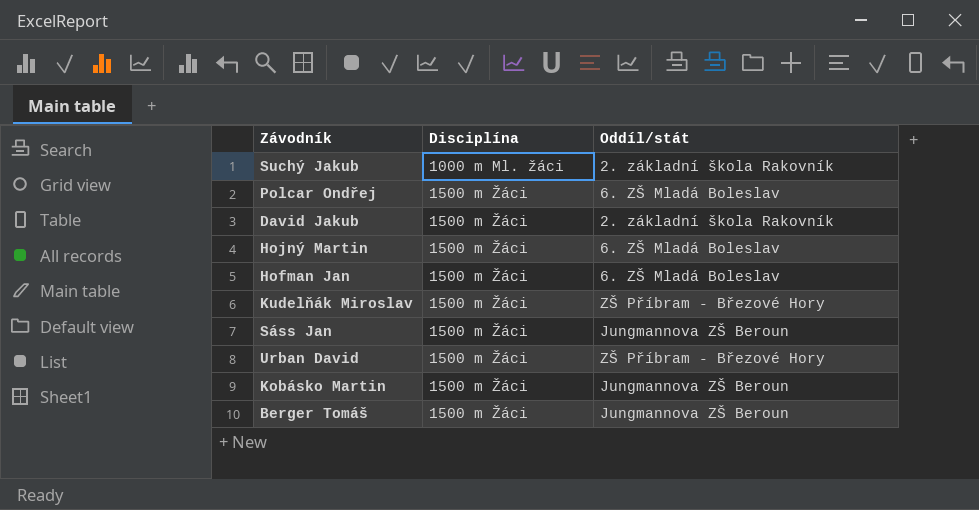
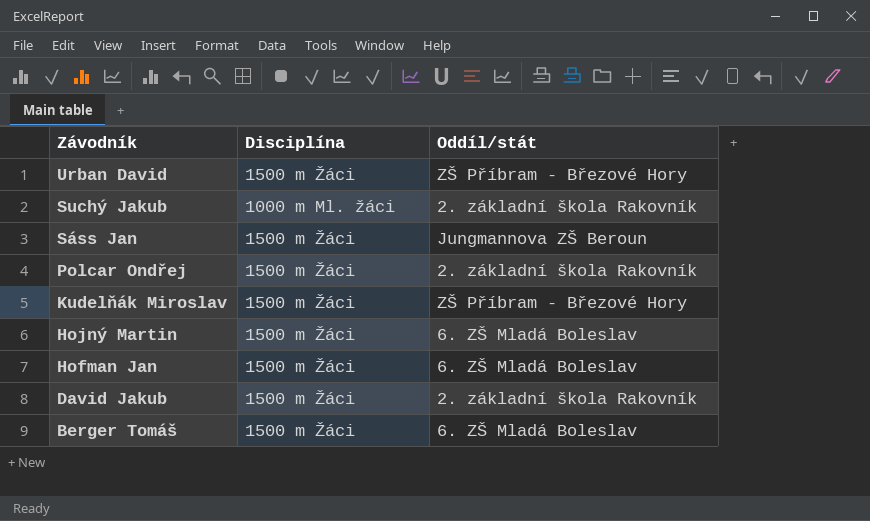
row order: Disciplína ascending -> Závodník descending
row Kobásko Martin: 1500 m Žáci | Jungmannova ZŠ Beroun -> none
Polcar Ondřej | Oddíl/stát: 6. ZŠ Mladá Boleslav -> 2. základní škola Rakovník
Berger Tomáš | Oddíl/stát: Jungmannova ZŠ Beroun -> 6. ZŠ Mladá Boleslav

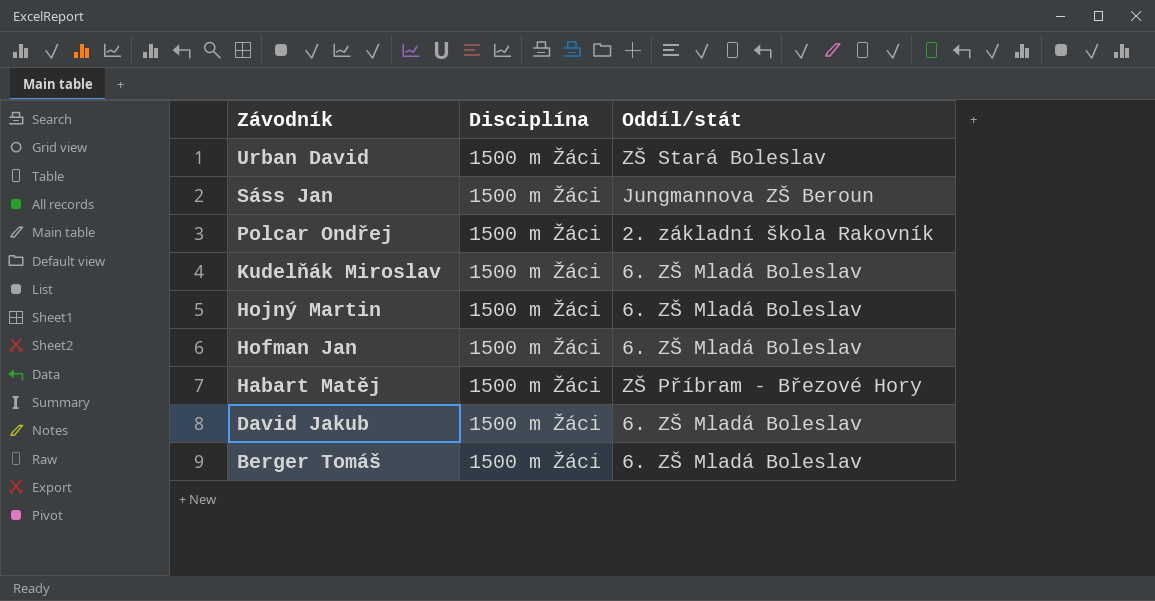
row Suchý Jakub: 1000 m Ml. žáci | 2. základní škola Rakovník -> none
Urban David | Oddíl/stát: ZŠ Příbram - Březové Hory -> ZŠ Stará Boleslav
Kudelňák Miroslav | Oddíl/stát: ZŠ Příbram - Březové Hory -> 6. ZŠ Mladá Boleslav
row Habart Matěj: none -> 1500 m Žáci | ZŠ Příbram - Březové Hory
David Jakub | Oddíl/stát: 2. základní škola Rakovník -> 6. ZŠ Mladá Boleslav

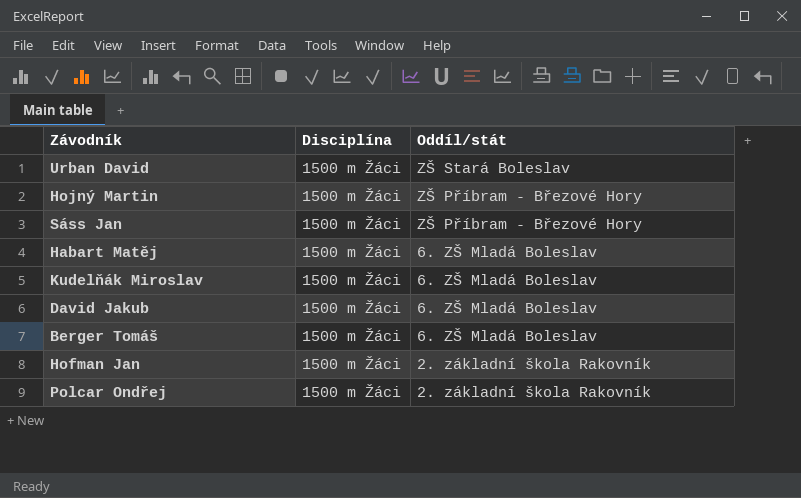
row order: Závodník descending -> Oddíl/stát descending
Hojný Martin | Oddíl/stát: 6. ZŠ Mladá Boleslav -> ZŠ Příbram - Březové Hory
Sáss Jan | Oddíl/stát: Jungmannova ZŠ Beroun -> ZŠ Příbram - Březové Hory
Habart Matěj | Oddíl/stát: ZŠ Příbram - Březové Hory -> 6. ZŠ Mladá Boleslav
Hofman Jan | Oddíl/stát: 6. ZŠ Mladá Boleslav -> 2. základní škola Rakovník

